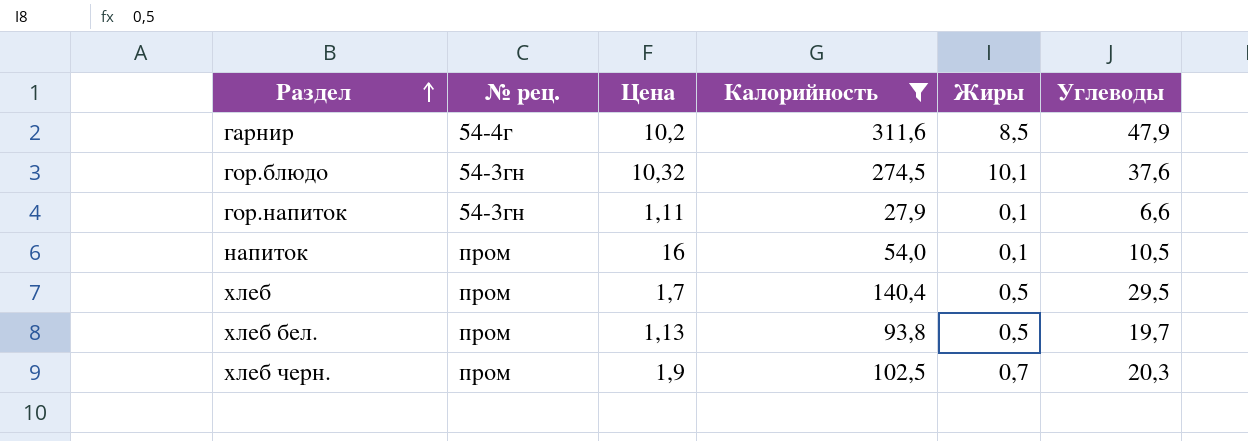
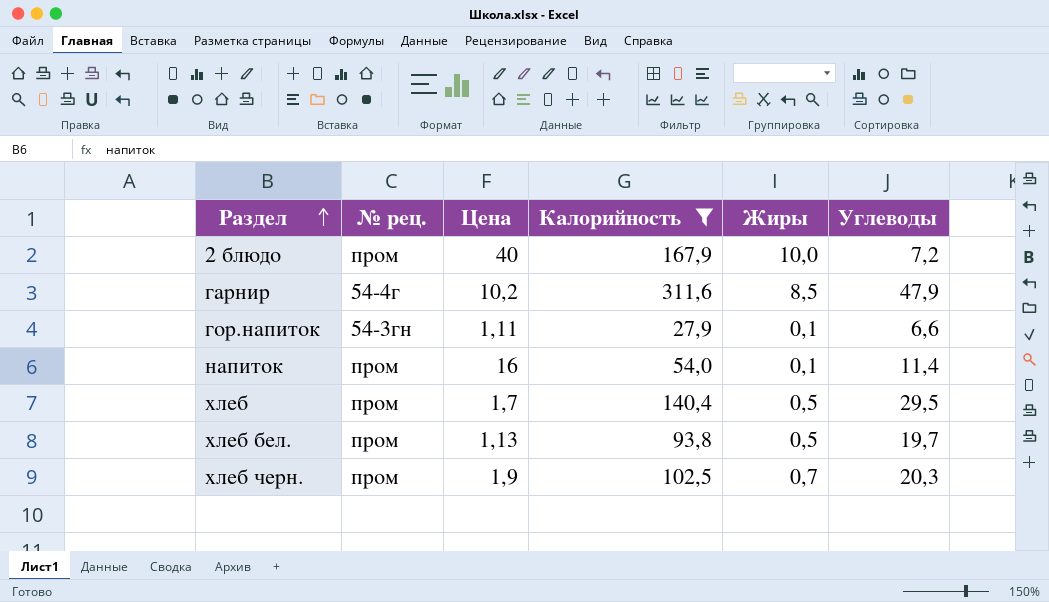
row гор.блюдо: 54-3гн | 10,32 | 274,5 | 10,1 | 37,6 -> none
row 2 блюдо: none -> пром | 40 | 167,9 | 10,0 | 7,2
напиток | Углеводы: 10,5 -> 11,4

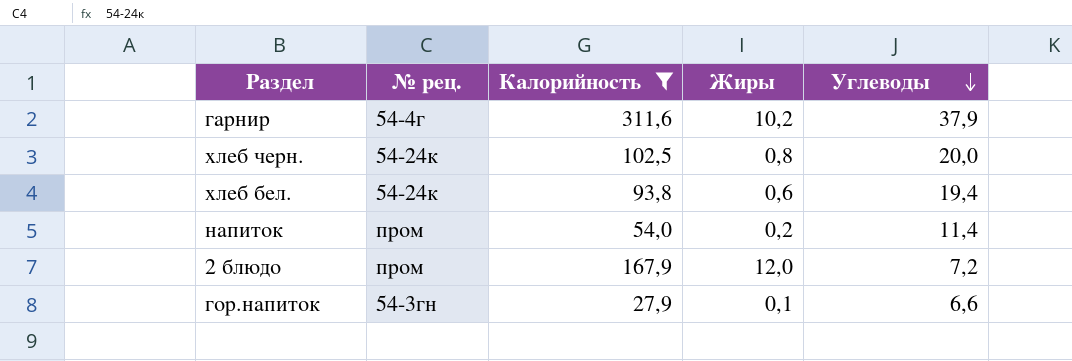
row order: Раздел ascending -> Углеводы descending
column Цена | position: 3 -> none
row хлеб: пром | 1,7 | 140,4 | 0,5 | 29,5 -> none
гарнир | Жиры: 8,5 -> 10,2
гарнир | Углеводы: 47,9 -> 37,9
хлеб черн. | № рец.: пром -> 54-24к
хлеб черн. | Жиры: 0,7 -> 0,8
хлеб черн. | Углеводы: 20,3 -> 20,0
хлеб бел. | № рец.: пром -> 54-24к
хлеб бел. | Жиры: 0,5 -> 0,6
хлеб бел. | Углеводы: 19,7 -> 19,4
напиток | Жиры: 0,1 -> 0,2
2 блюдо | Жиры: 10,0 -> 12,0

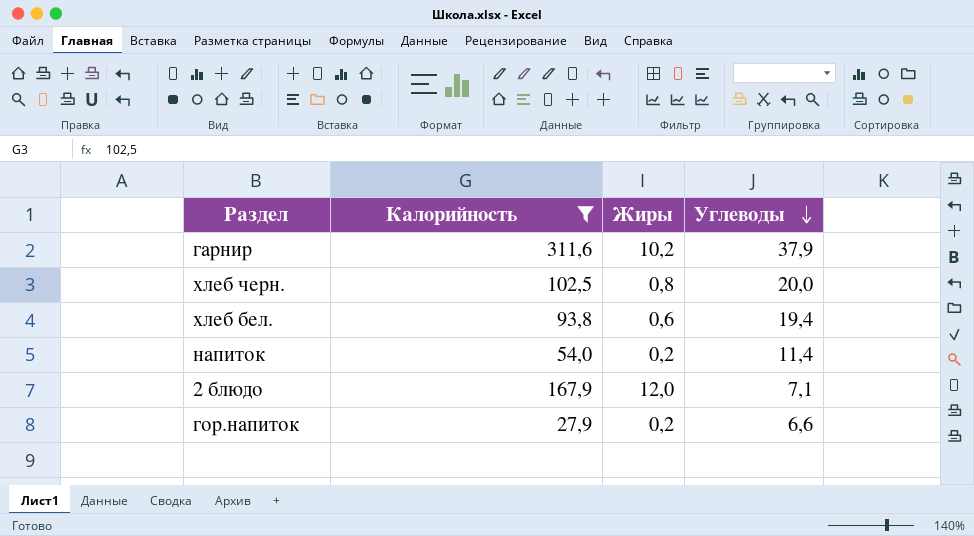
column № рец. | position: 2 -> none
2 блюдо | Углеводы: 7,2 -> 7,1
гор.напиток | Жиры: 0,1 -> 0,2

